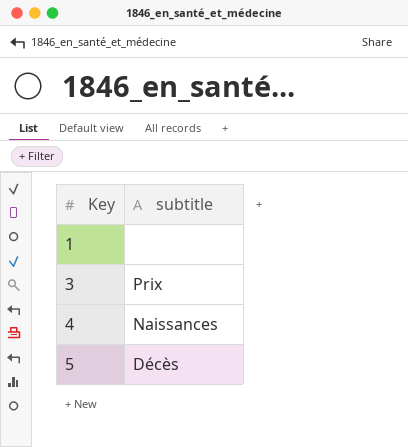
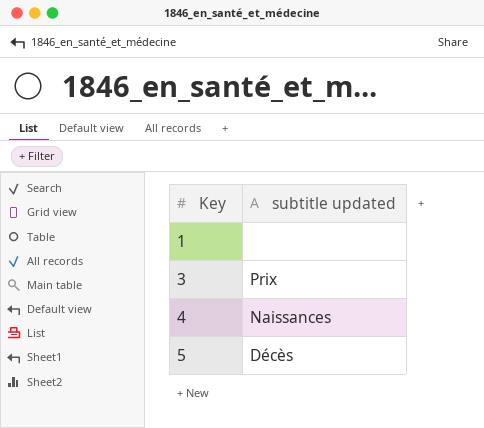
column name: subtitle -> subtitle updated

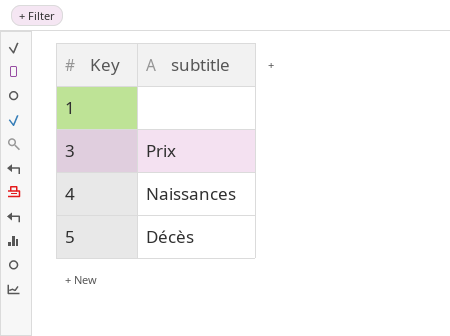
column name: subtitle updated -> subtitle

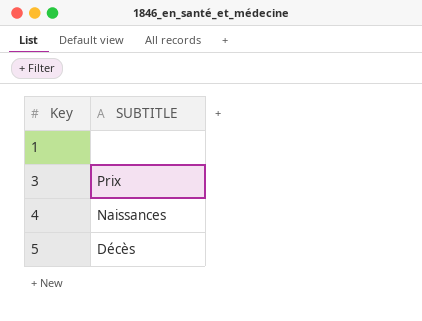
column name: subtitle -> SUBTITLE

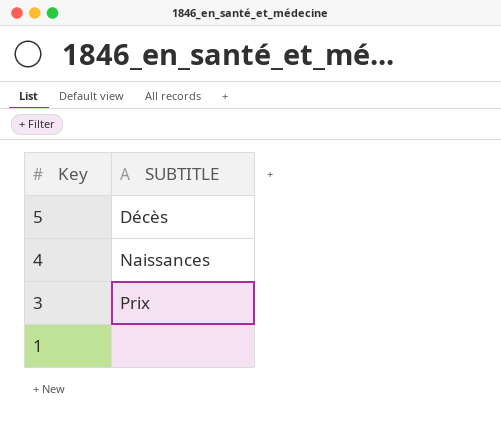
row order: Key ascending -> Key descending

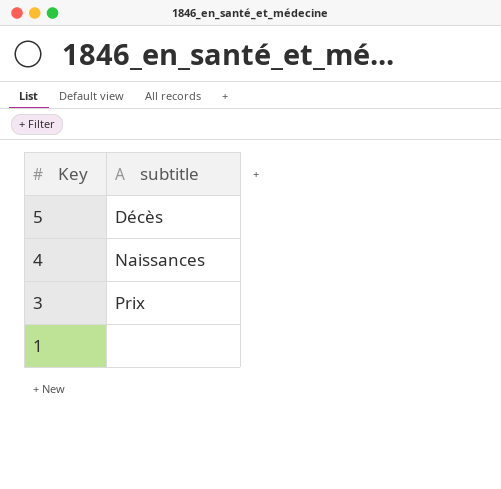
column name: SUBTITLE -> subtitle

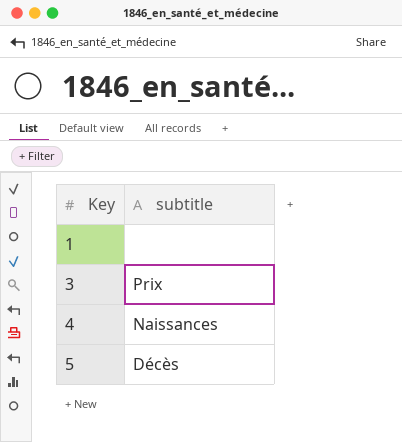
row order: Key descending -> Key ascending

